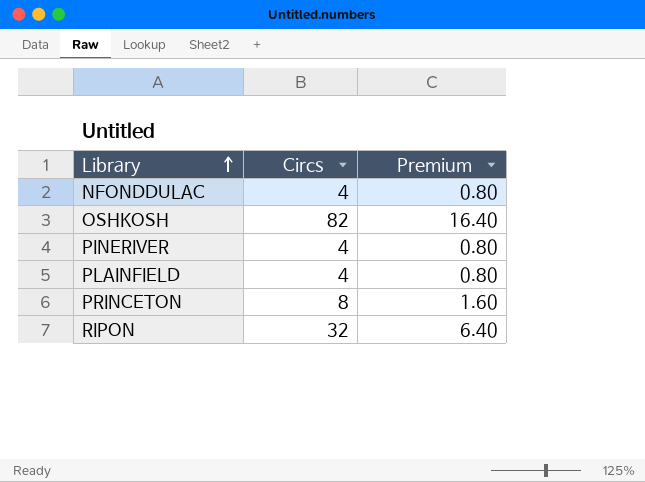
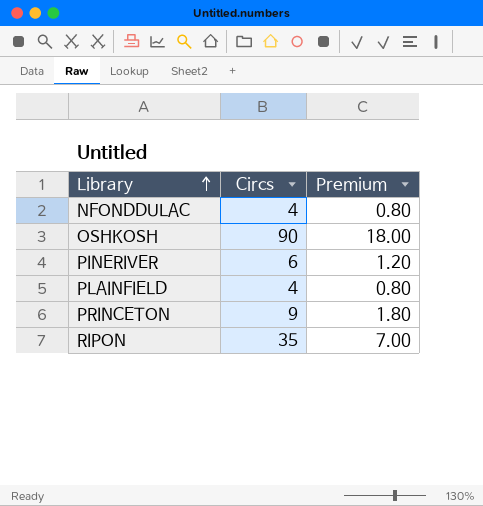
OSHKOSH | Circs: 82 -> 90
OSHKOSH | Premium: 16.40 -> 18.00
PINERIVER | Circs: 4 -> 6
PINERIVER | Premium: 0.80 -> 1.20
PRINCETON | Circs: 8 -> 9
PRINCETON | Premium: 1.60 -> 1.80
RIPON | Circs: 32 -> 35
RIPON | Premium: 6.40 -> 7.00

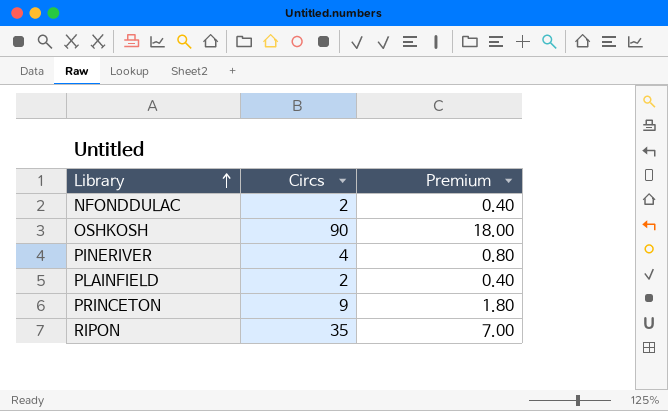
NFONDDULAC | Circs: 4 -> 2
NFONDDULAC | Premium: 0.80 -> 0.40
PINERIVER | Circs: 6 -> 4
PINERIVER | Premium: 1.20 -> 0.80
PLAINFIELD | Circs: 4 -> 2
PLAINFIELD | Premium: 0.80 -> 0.40

